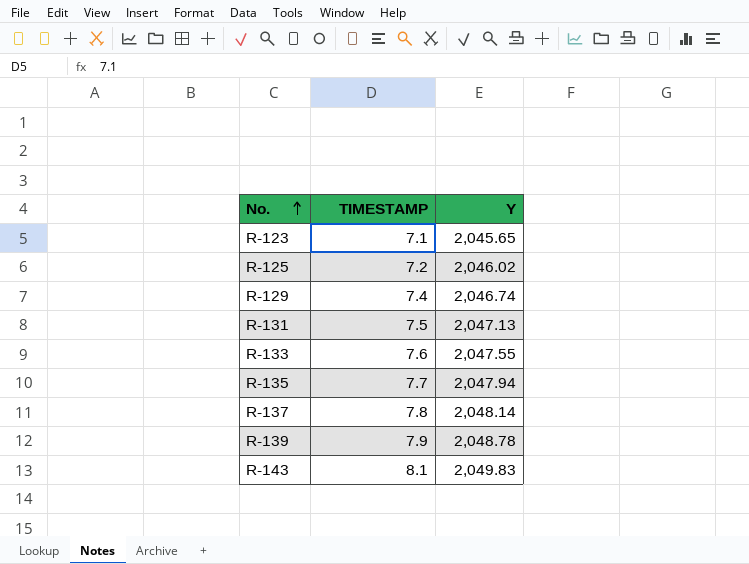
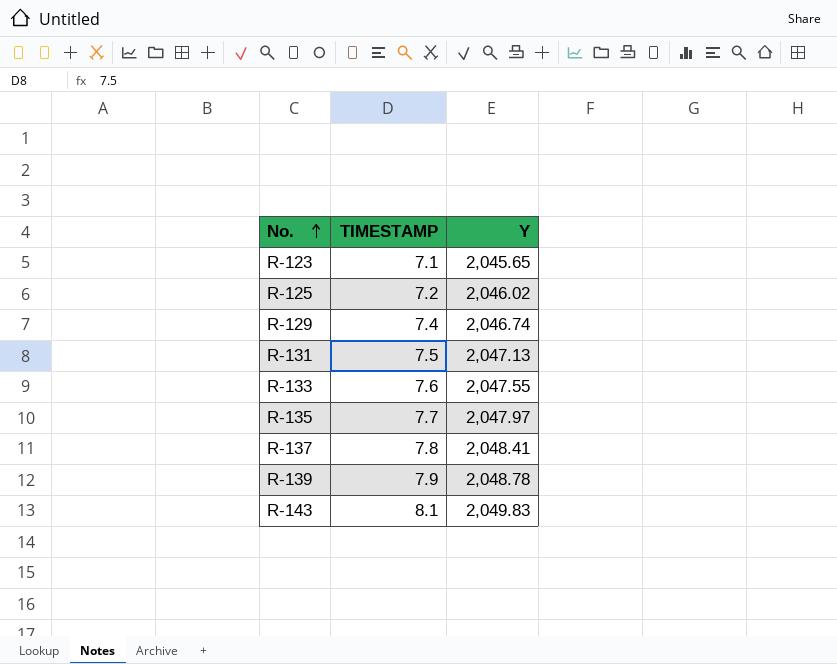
R-135 | Y: 2,047.94 -> 2,047.97
R-137 | Y: 2,048.14 -> 2,048.41

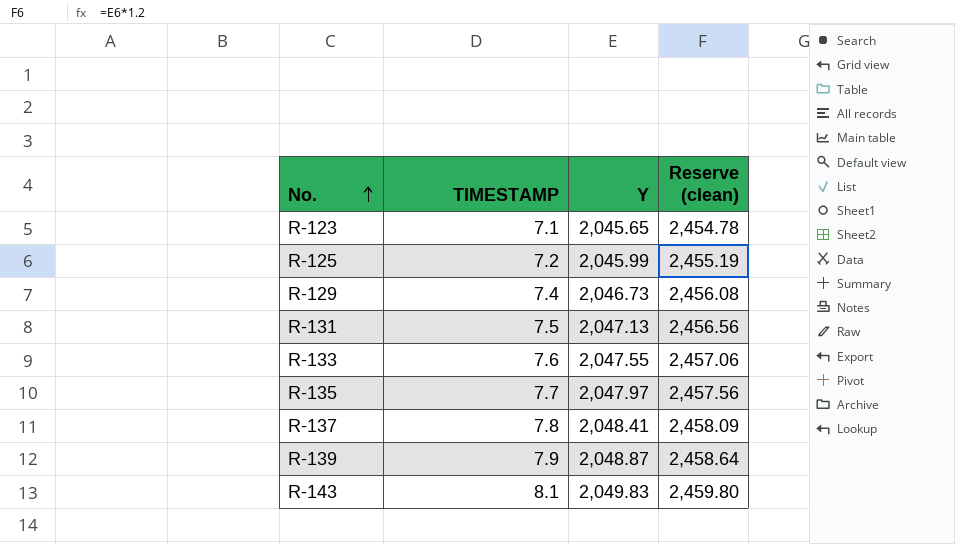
column Reserve (clean) | formula: none -> [Y] * 1.2
R-125 | Y: 2,046.02 -> 2,045.99
R-129 | Y: 2,046.74 -> 2,046.73
R-139 | Y: 2,048.78 -> 2,048.87

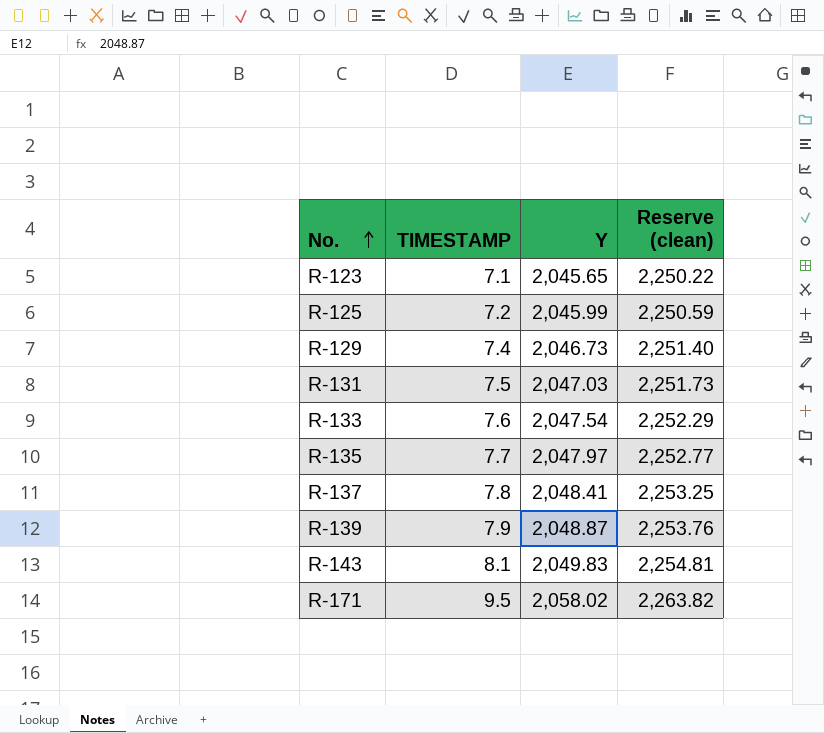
column Reserve (clean) | formula: [Y] * 1.2 -> [Y] * 1.1
R-131 | Y: 2,047.13 -> 2,047.03
R-133 | Y: 2,047.55 -> 2,047.54
row R-171: none -> 9.5 | 2,058.02 | 2,263.82

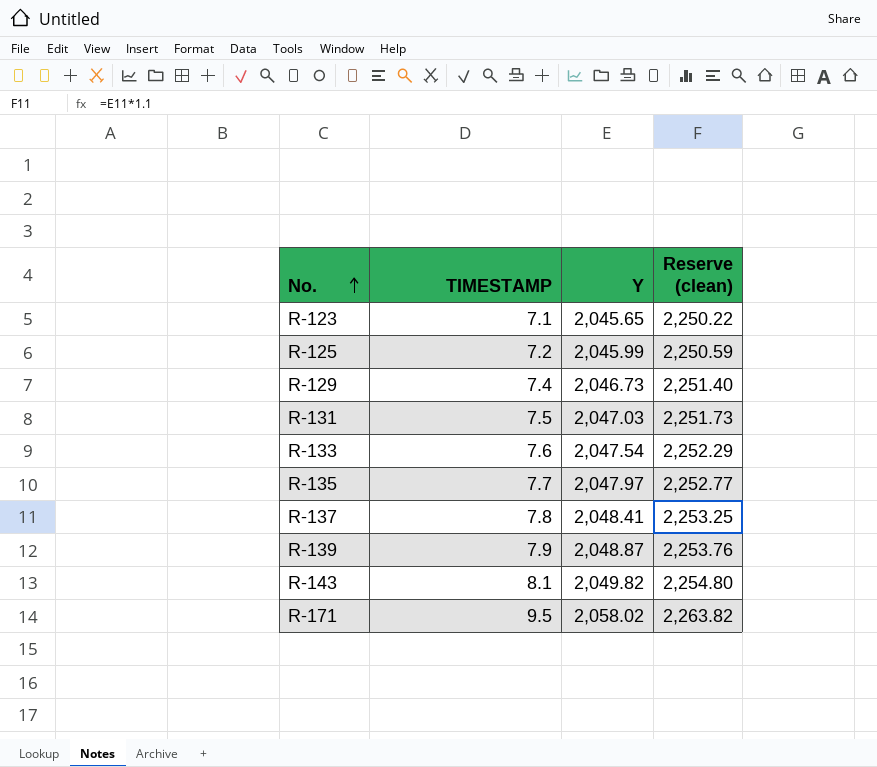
R-143 | Y: 2,049.83 -> 2,049.82
R-143 | Reserve (clean): 2,254.81 -> 2,254.80

